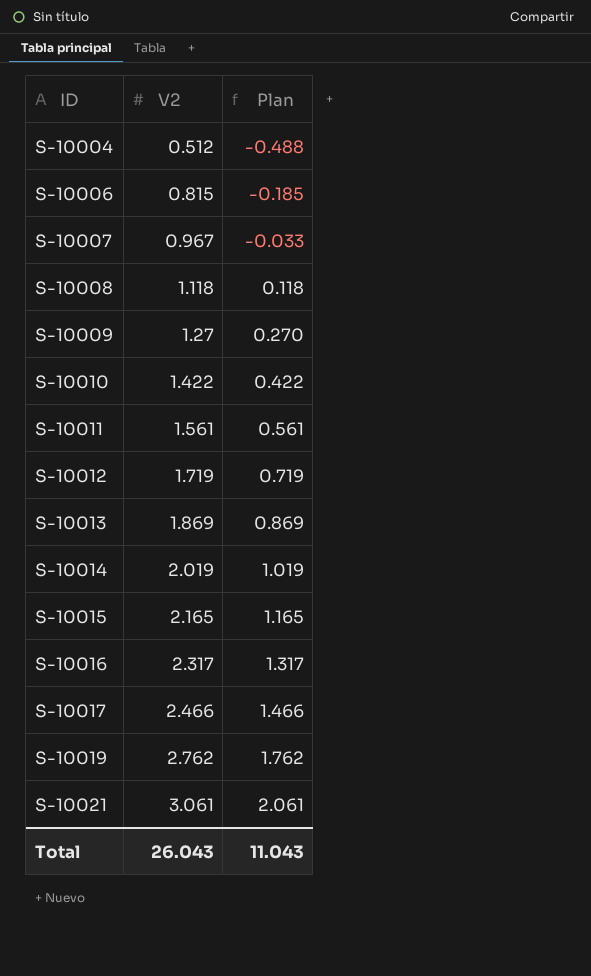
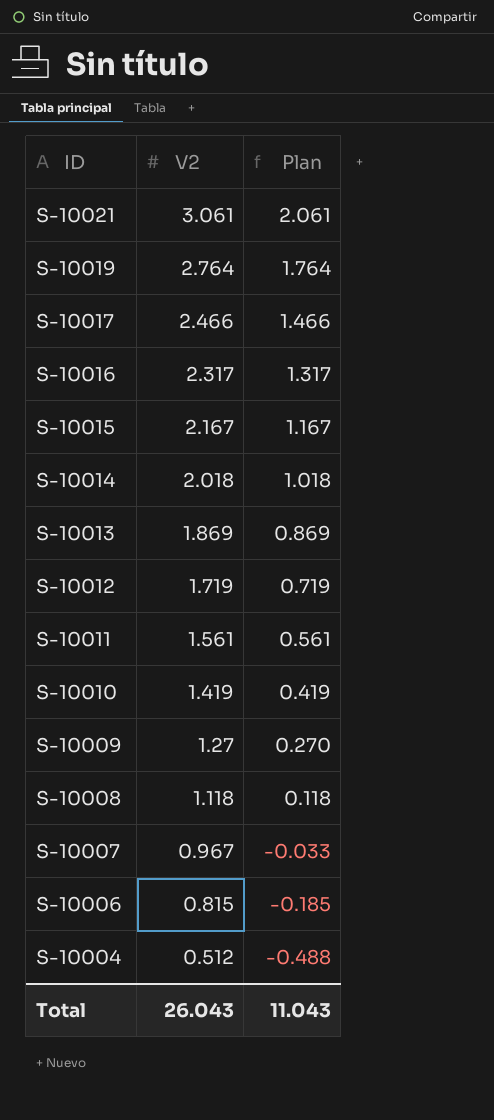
row order: ID ascending -> ID descending
S-10019 | V2: 2.762 -> 2.764
S-10019 | Plan: 1.762 -> 1.764
S-10015 | V2: 2.165 -> 2.167
S-10015 | Plan: 1.165 -> 1.167
S-10014 | V2: 2.019 -> 2.018
S-10014 | Plan: 1.019 -> 1.018
S-10010 | V2: 1.422 -> 1.419
S-10010 | Plan: 0.422 -> 0.419

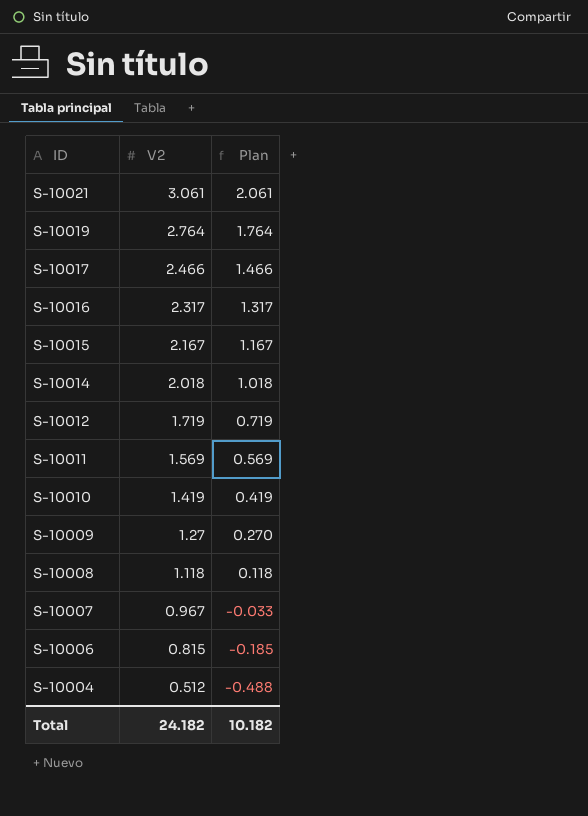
row S-10013: 1.869 | 0.869 -> none
S-10011 | V2: 1.561 -> 1.569
S-10011 | Plan: 0.561 -> 0.569
Total | V2: 26.043 -> 24.182
Total | Plan: 11.043 -> 10.182

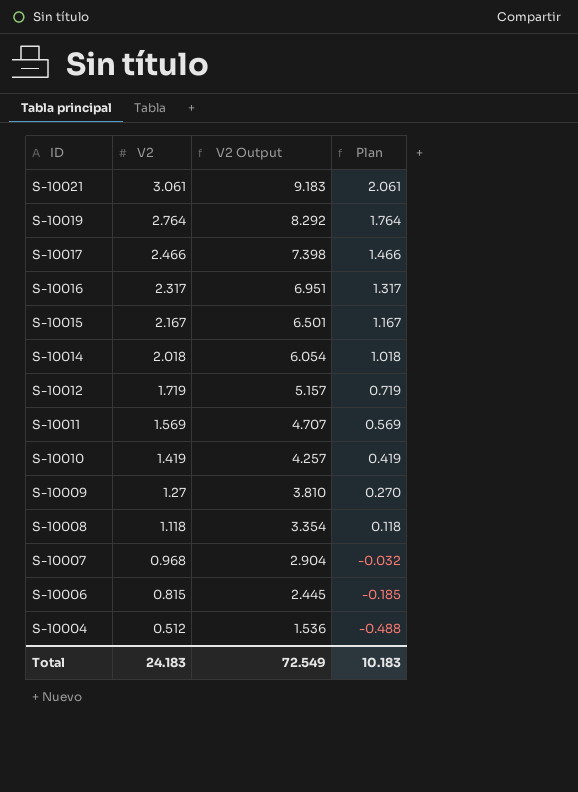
column V2 Output | formula: none -> [V2] * 3
S-10007 | V2: 0.967 -> 0.968
S-10007 | Plan: -0.033 -> -0.032
Total | V2: 24.182 -> 24.183
Total | Plan: 10.182 -> 10.183

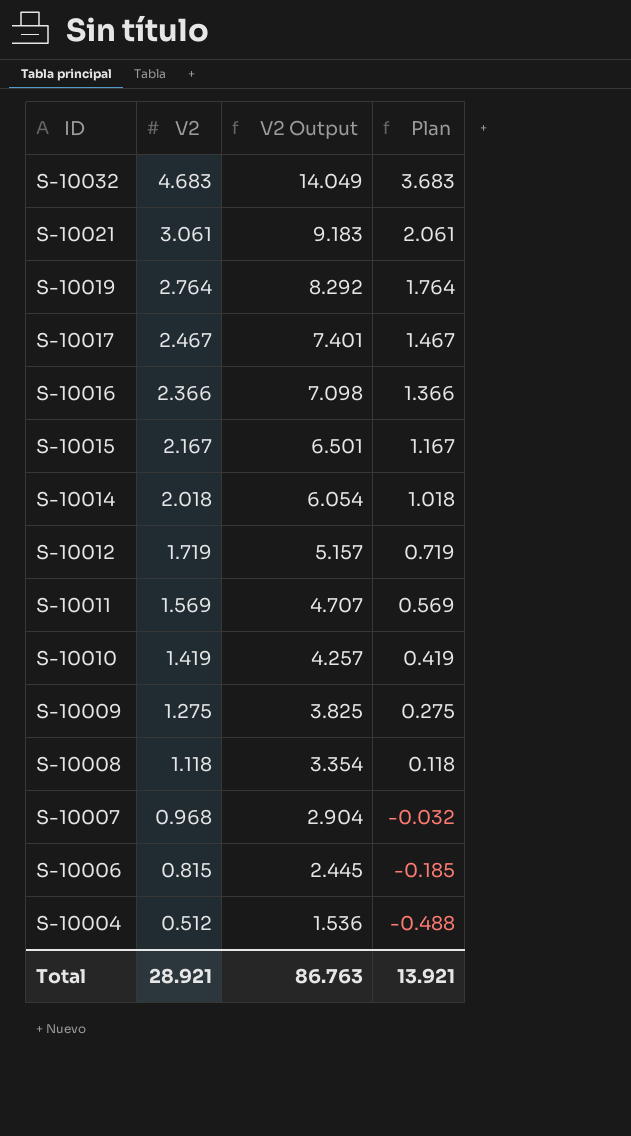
row S-10032: none -> 4.683 | 14.049 | 3.683
S-10017 | V2: 2.466 -> 2.467
S-10017 | V2 Output: 7.398 -> 7.401
S-10017 | Plan: 1.466 -> 1.467
S-10016 | V2: 2.317 -> 2.366
S-10016 | V2 Output: 6.951 -> 7.098
S-10016 | Plan: 1.317 -> 1.366
S-10009 | V2: 1.27 -> 1.275
S-10009 | V2 Output: 3.810 -> 3.825
S-10009 | Plan: 0.270 -> 0.275
Total | V2: 24.183 -> 28.921
Total | V2 Output: 72.549 -> 86.763
Total | Plan: 10.183 -> 13.921

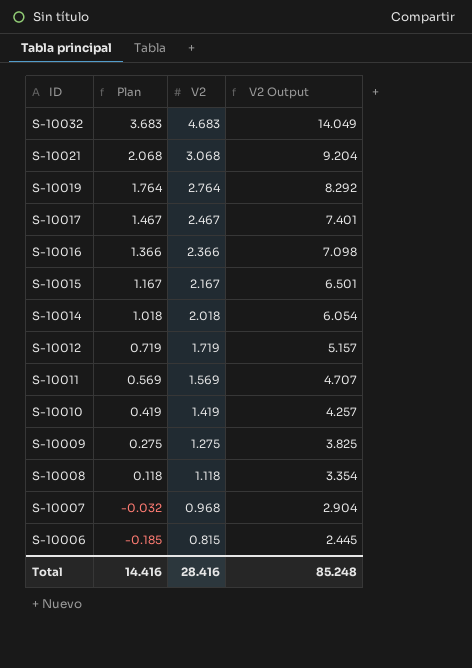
column Plan | position: 4 -> 2
row S-10004: 0.512 | 1.536 | -0.488 -> none
S-10021 | Plan: 2.061 -> 2.068
S-10021 | V2: 3.061 -> 3.068
S-10021 | V2 Output: 9.183 -> 9.204
Total | Plan: 13.921 -> 14.416
Total | V2: 28.921 -> 28.416
Total | V2 Output: 86.763 -> 85.248

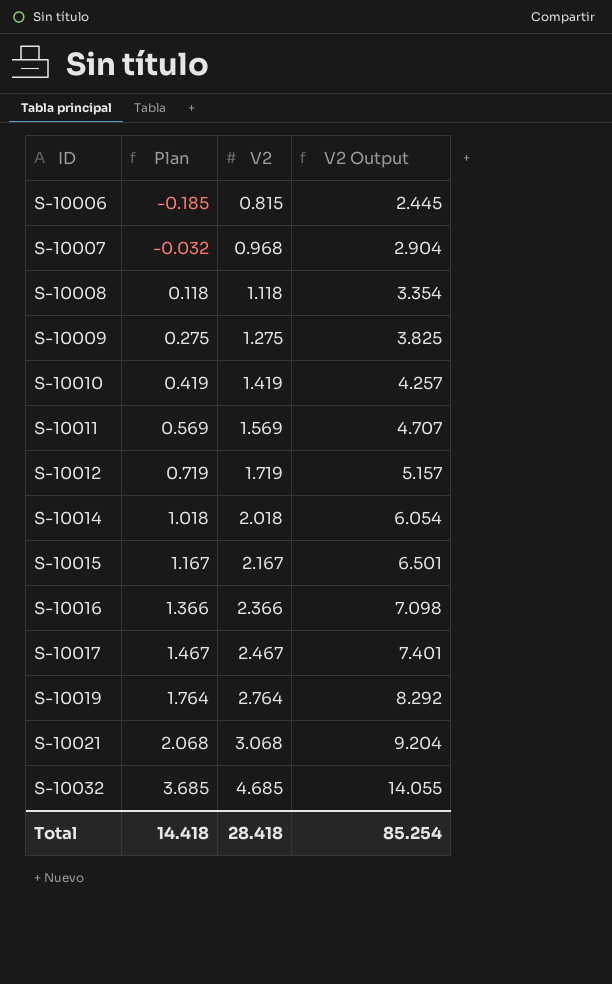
row order: ID descending -> ID ascending
S-10032 | Plan: 3.683 -> 3.685
S-10032 | V2: 4.683 -> 4.685
S-10032 | V2 Output: 14.049 -> 14.055
Total | Plan: 14.416 -> 14.418
Total | V2: 28.416 -> 28.418
Total | V2 Output: 85.248 -> 85.254

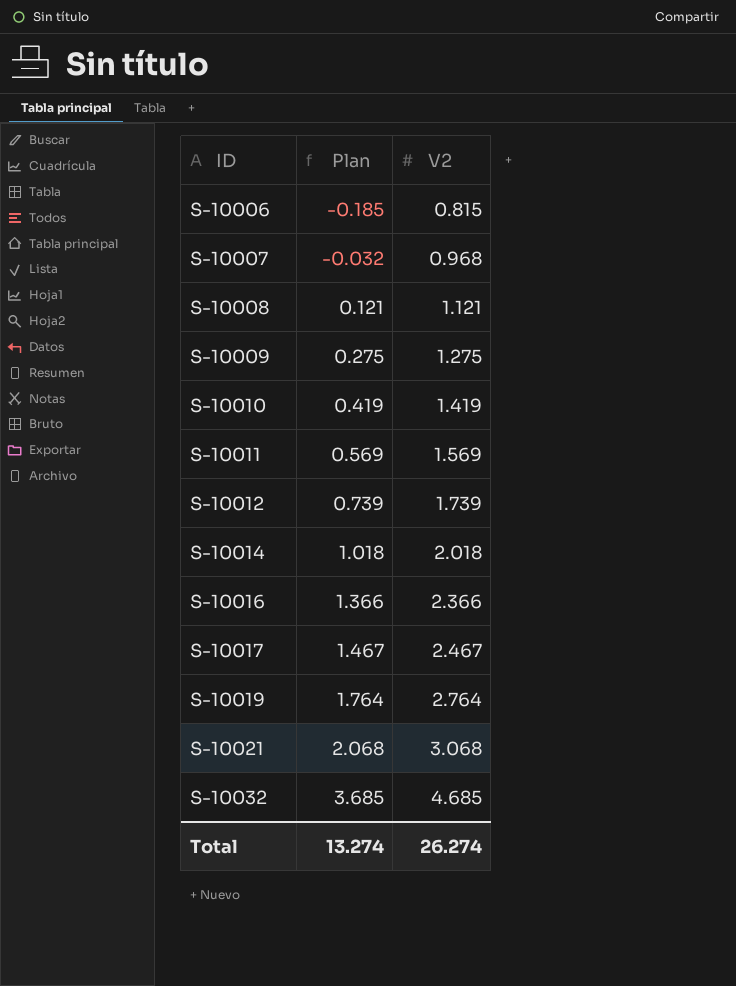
column V2 Output | formula: [V2] * 3 -> none
row S-10015: 1.167 | 2.167 | 6.501 -> none
S-10008 | Plan: 0.118 -> 0.121
S-10008 | V2: 1.118 -> 1.121
S-10012 | Plan: 0.719 -> 0.739
S-10012 | V2: 1.719 -> 1.739
Total | Plan: 14.418 -> 13.274
Total | V2: 28.418 -> 26.274

